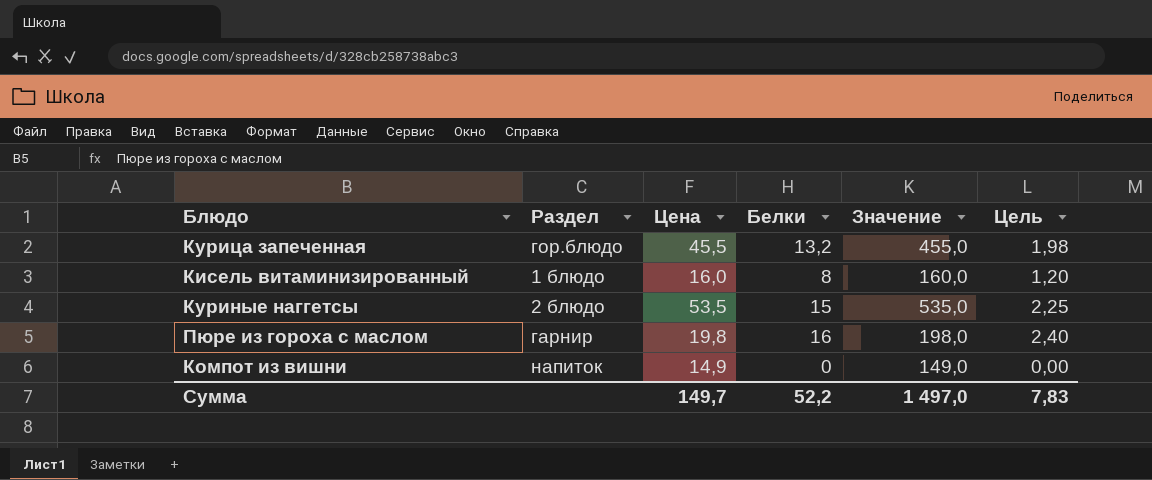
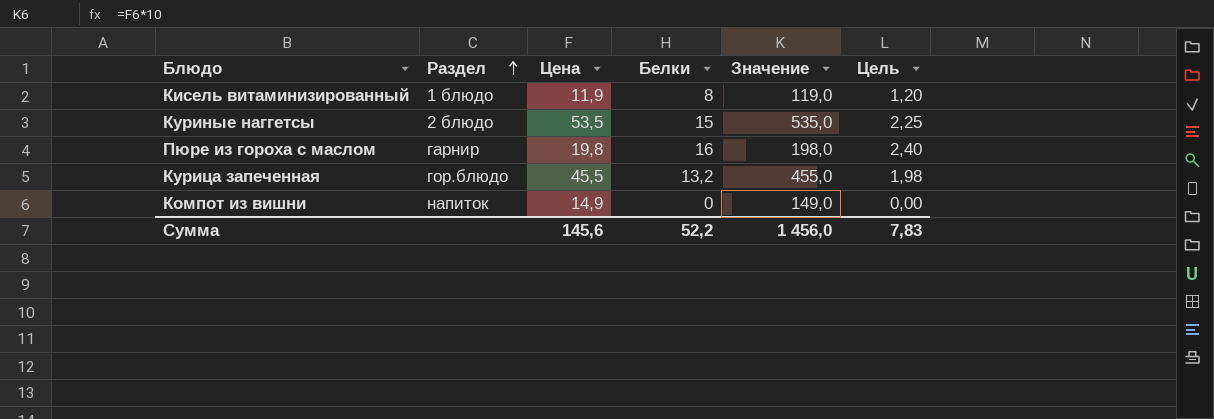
row order: none -> Раздел ascending
Кисель витаминизированный | Цена: 16,0 -> 11,9
Кисель витаминизированный | Значение: 160,0 -> 119,0
Сумма | Цена: 149,7 -> 145,6
Сумма | Значение: 1 497,0 -> 1 456,0

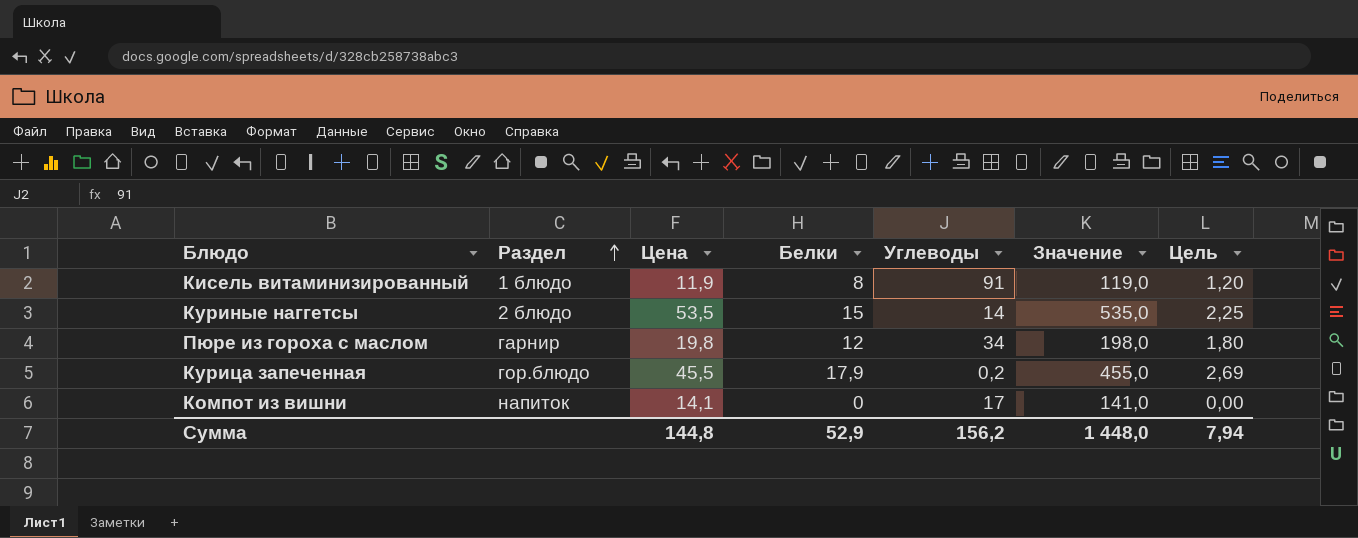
column Углеводы | position: none -> 5
Пюре из гороха с маслом | Белки: 16 -> 12
Пюре из гороха с маслом | Цель: 2,40 -> 1,80
Курица запеченная | Белки: 13,2 -> 17,9
Курица запеченная | Цель: 1,98 -> 2,69
Компот из вишни | Цена: 14,9 -> 14,1
Компот из вишни | Значение: 149,0 -> 141,0
Сумма | Цена: 145,6 -> 144,8
Сумма | Белки: 52,2 -> 52,9
Сумма | Значение: 1 456,0 -> 1 448,0
Сумма | Цель: 7,83 -> 7,94

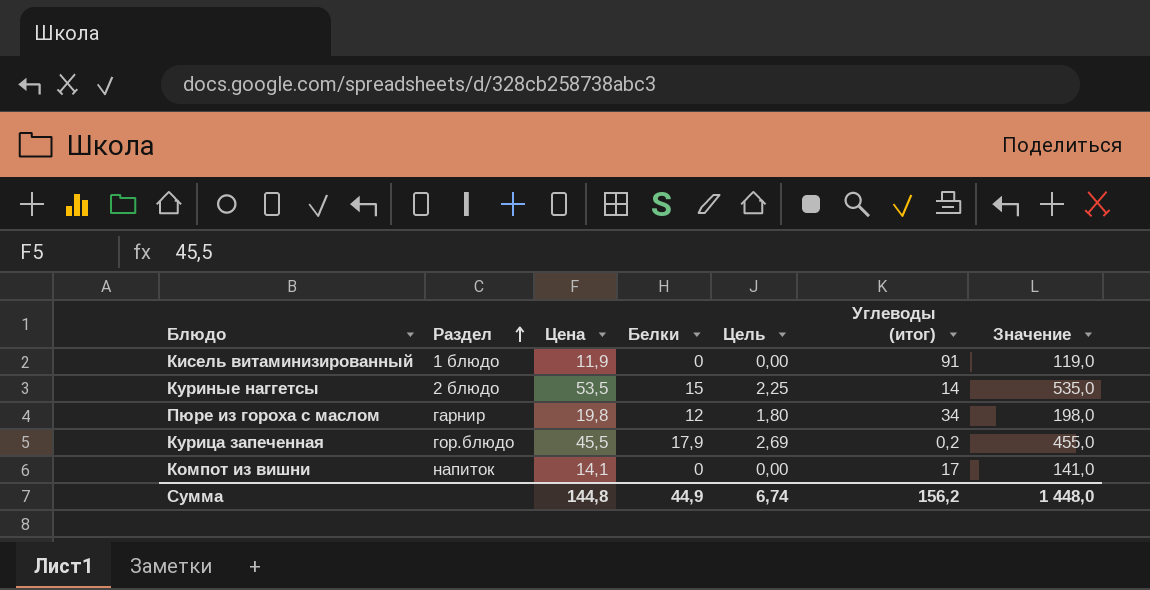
column Цель | position: 7 -> 5
column name: Углеводы -> Углеводы (итог)
Кисель витаминизированный | Белки: 8 -> 0
Кисель витаминизированный | Цель: 1,20 -> 0,00
Сумма | Белки: 52,9 -> 44,9
Сумма | Цель: 7,94 -> 6,74

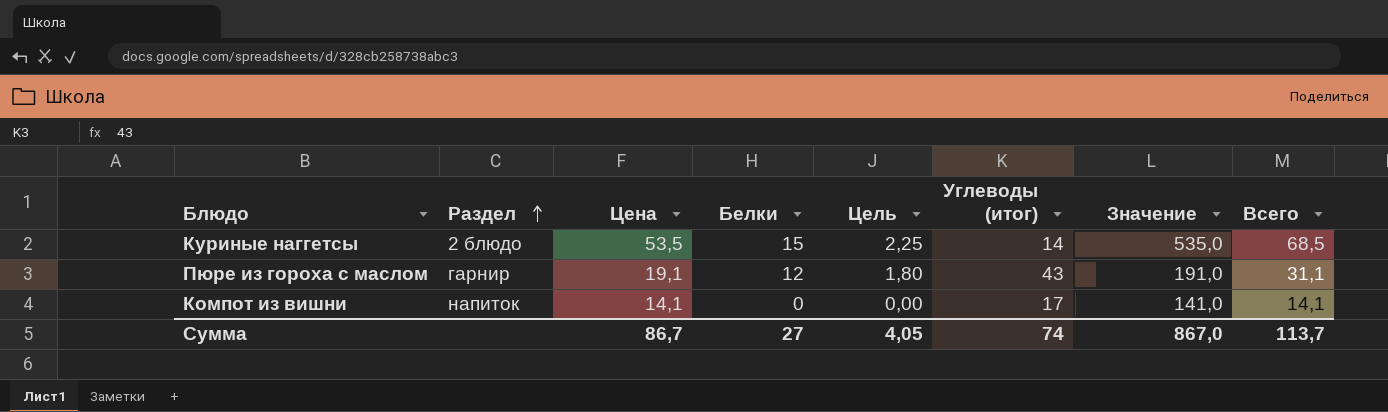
column Всего | formula: none -> [Цена] + [Белки]
row Кисель витаминизированный: 1 блюдо | 11,9 | 0 | 0,00 | 91 | 119,0 -> none
row Курица запеченная: гор.блюдо | 45,5 | 17,9 | 2,69 | 0,2 | 455,0 -> none
Пюре из гороха с маслом | Цена: 19,8 -> 19,1
Пюре из гороха с маслом | Углеводы (итог): 34 -> 43
Пюре из гороха с маслом | Значение: 198,0 -> 191,0
Сумма | Цена: 144,8 -> 86,7
Сумма | Белки: 44,9 -> 27
Сумма | Цель: 6,74 -> 4,05
Сумма | Углеводы (итог): 156,2 -> 74
Сумма | Значение: 1 448,0 -> 867,0

